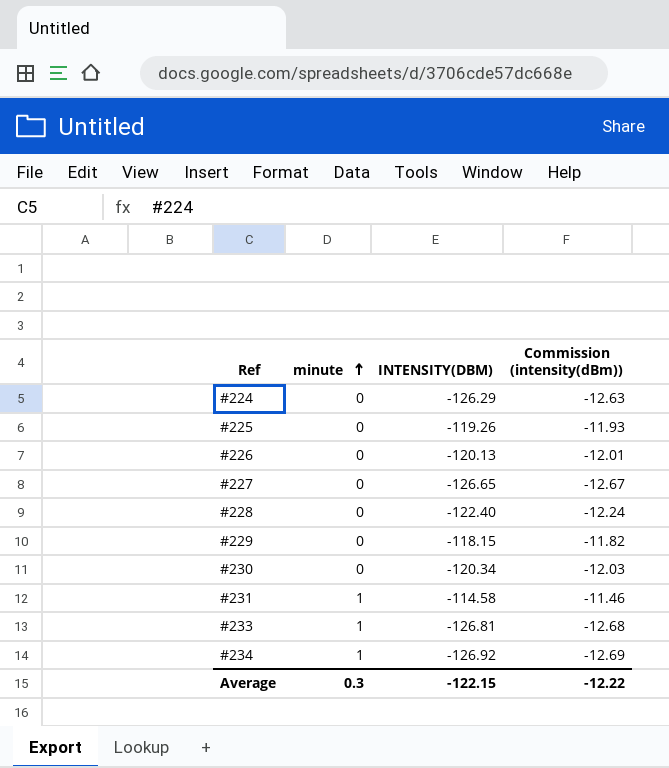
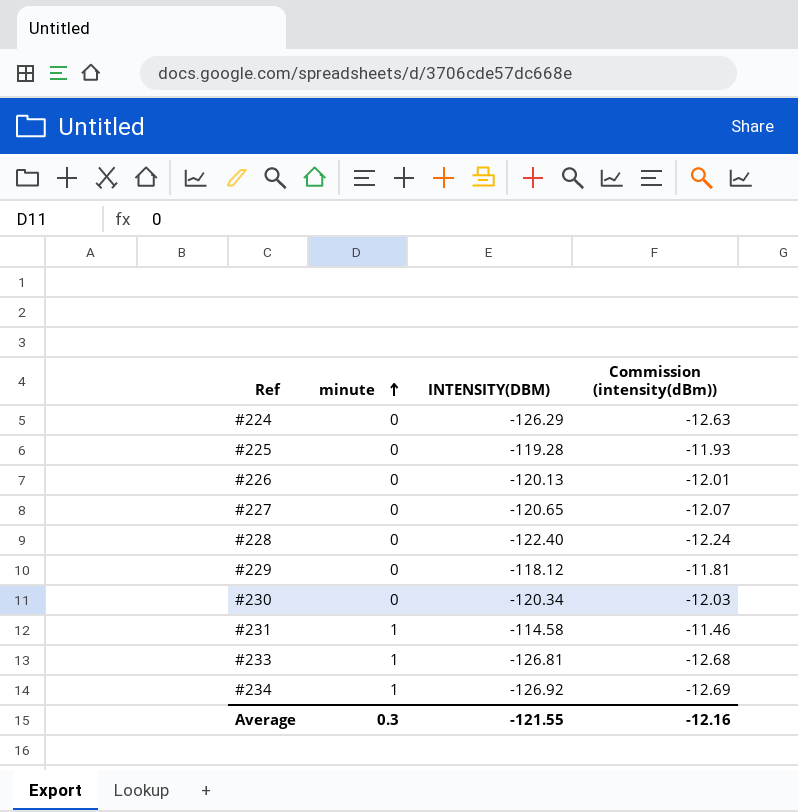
#225 | INTENSITY(DBM): -119.26 -> -119.28
#227 | INTENSITY(DBM): -126.65 -> -120.65
#227 | Commission (intensity(dBm)): -12.67 -> -12.07
#229 | INTENSITY(DBM): -118.15 -> -118.12
#229 | Commission (intensity(dBm)): -11.82 -> -11.81
Average | INTENSITY(DBM): -122.15 -> -121.55
Average | Commission (intensity(dBm)): -12.22 -> -12.16

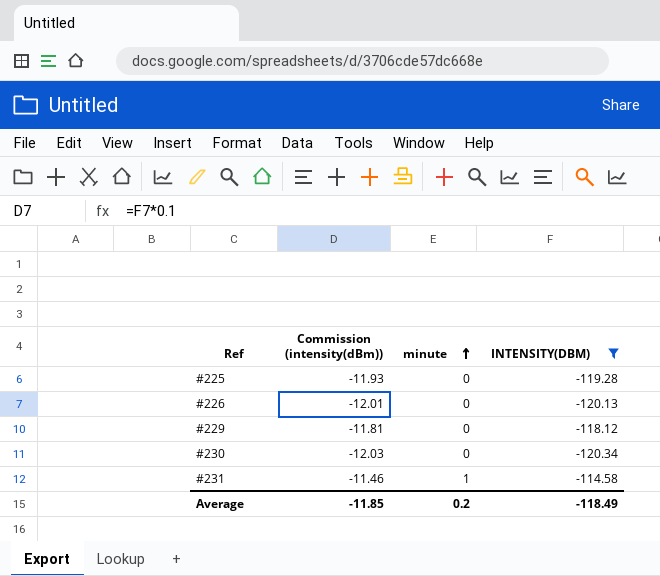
filter: none -> INTENSITY(DBM) >= -120.34
column Commission (intensity(dBm)) | position: 4 -> 2
Average | Commission (intensity(dBm)): -12.16 -> -11.85
Average | minute: 0.3 -> 0.2
Average | INTENSITY(DBM): -121.55 -> -118.49

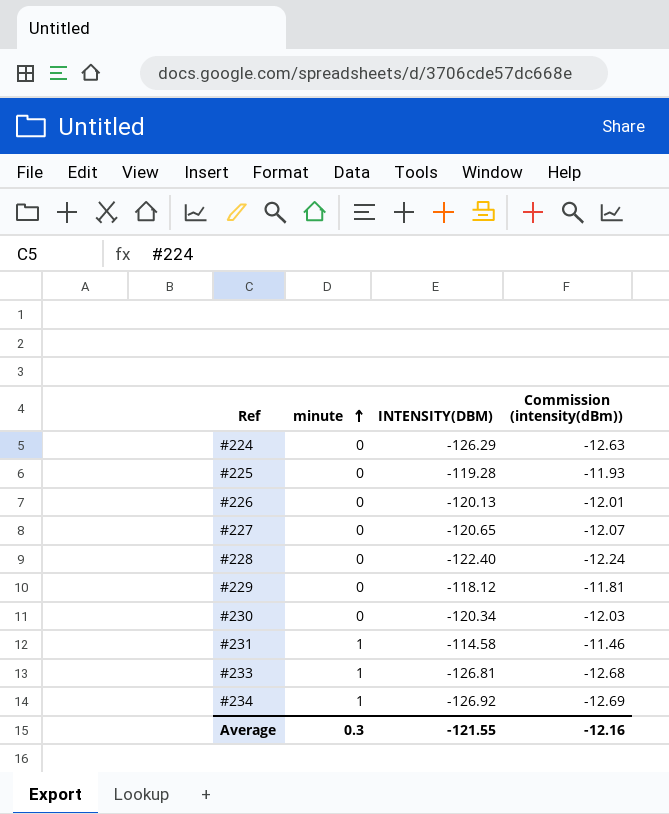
filter: INTENSITY(DBM) >= -120.34 -> none
column Commission (intensity(dBm)) | position: 2 -> 4
Average | minute: 0.2 -> 0.3
Average | INTENSITY(DBM): -118.49 -> -121.55
Average | Commission (intensity(dBm)): -11.85 -> -12.16

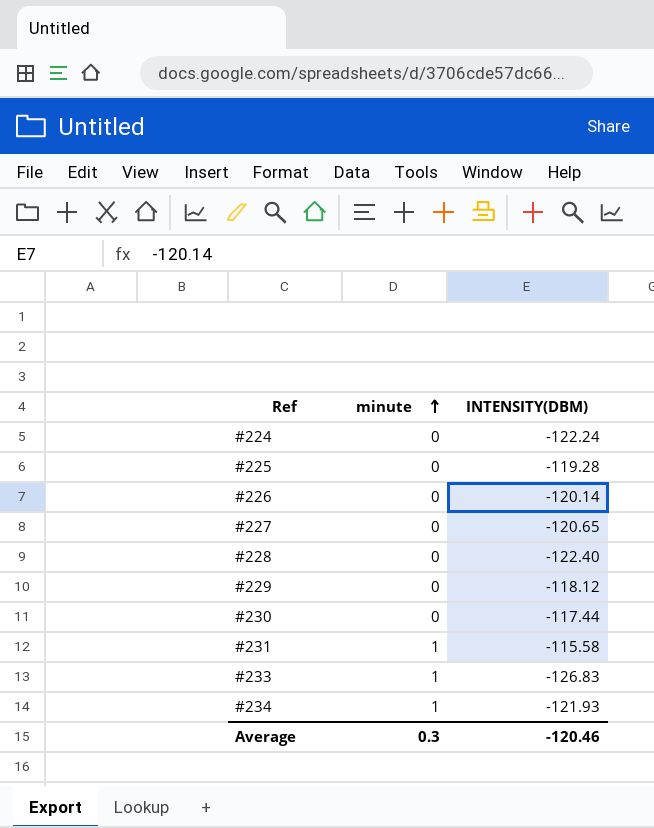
column Commission (intensity(dBm)) | formula: [INTENSITY(DBM)] * 0.1 -> none
#224 | INTENSITY(DBM): -126.29 -> -122.24
#226 | INTENSITY(DBM): -120.13 -> -120.14
#230 | INTENSITY(DBM): -120.34 -> -117.44
#231 | INTENSITY(DBM): -114.58 -> -115.58
#233 | INTENSITY(DBM): -126.81 -> -126.83
#234 | INTENSITY(DBM): -126.92 -> -121.93
Average | INTENSITY(DBM): -121.55 -> -120.46

